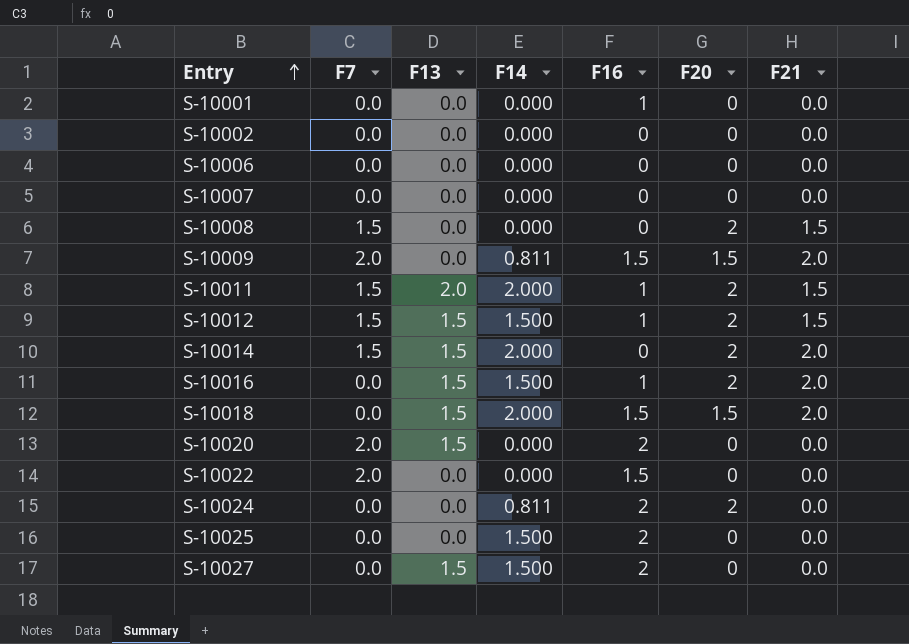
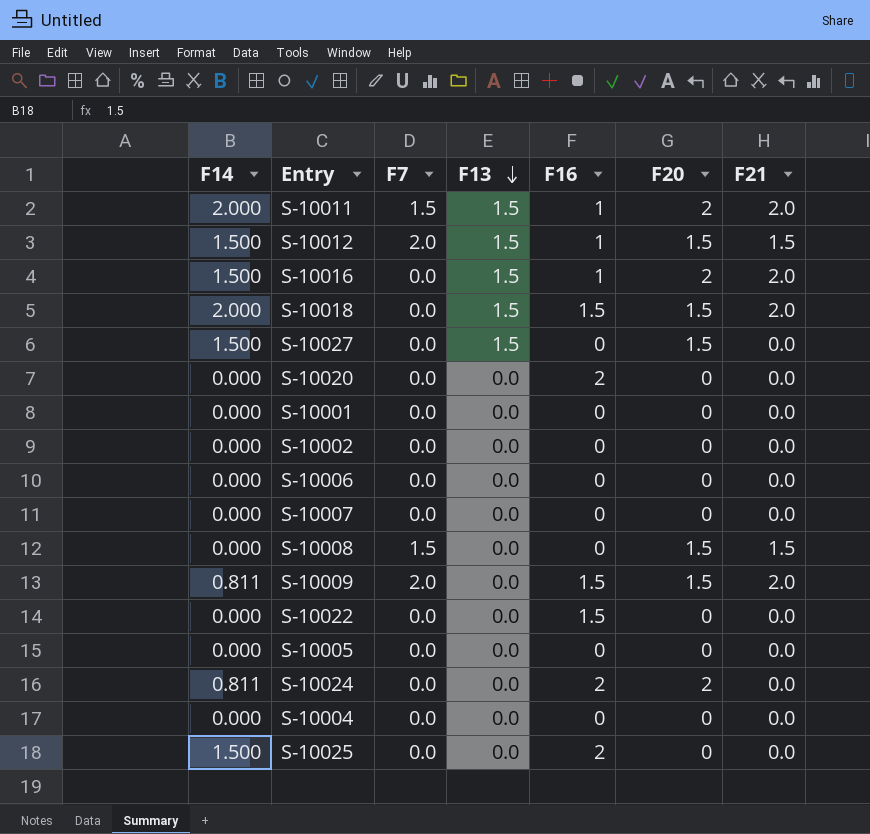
row order: Entry ascending -> F13 descending
column F14 | position: 4 -> 1
row S-10014: 1.5 | 1.5 | 2.000 | 0 | 2 | 2.0 -> none
S-10011 | F13: 2.0 -> 1.5
S-10011 | F21: 1.5 -> 2.0
S-10012 | F7: 1.5 -> 2.0
S-10012 | F20: 2 -> 1.5
S-10027 | F16: 2 -> 0
S-10027 | F20: 0 -> 1.5
S-10020 | F7: 2.0 -> 0.0
S-10020 | F13: 1.5 -> 0.0
S-10001 | F16: 1 -> 0
S-10008 | F20: 2 -> 1.5
S-10022 | F7: 2.0 -> 0.0
row S-10005: none -> 0.000 | 0.0 | 0.0 | 0 | 0 | 0.0
row S-10004: none -> 0.000 | 0.0 | 0.0 | 0 | 0 | 0.0

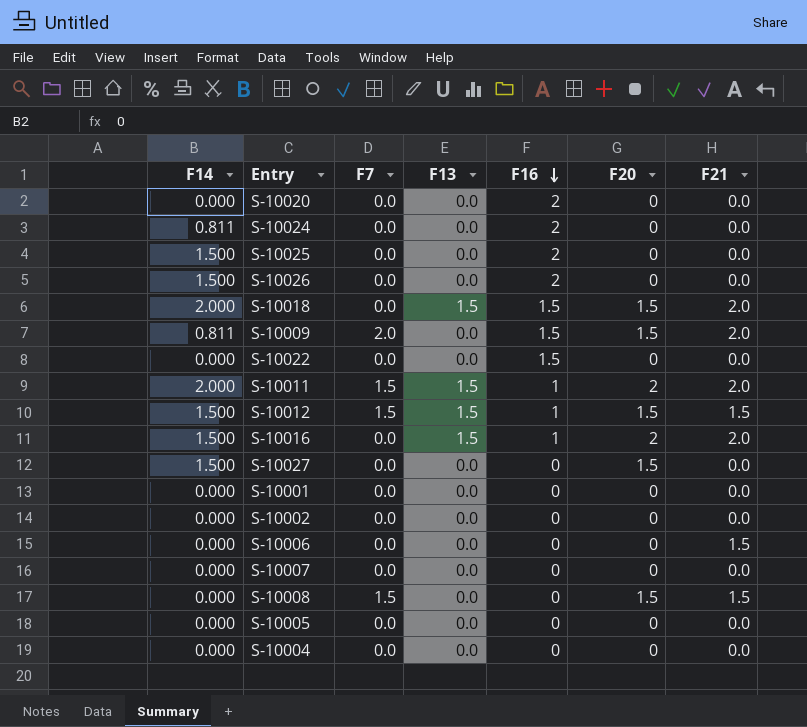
row order: F13 descending -> F16 descending
S-10024 | F20: 2 -> 0
row S-10026: none -> 1.500 | 0.0 | 0.0 | 2 | 0 | 0.0
S-10012 | F7: 2.0 -> 1.5
S-10027 | F13: 1.5 -> 0.0
S-10006 | F21: 0.0 -> 1.5

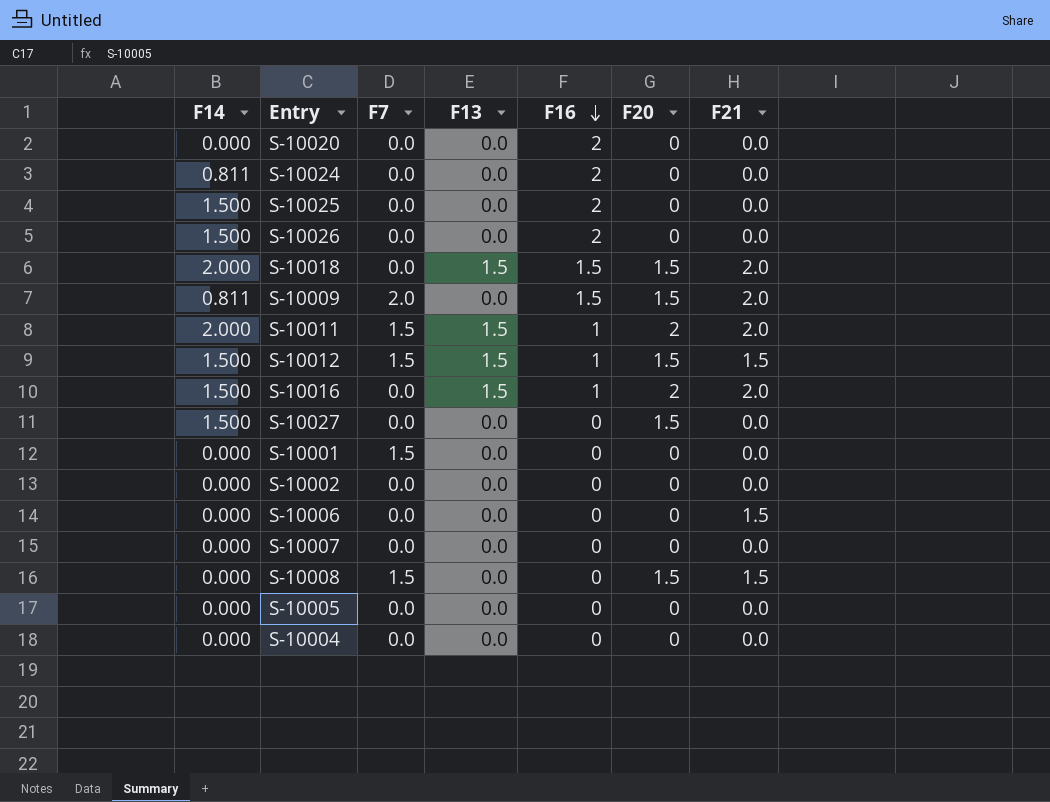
row S-10022: 0.000 | 0.0 | 0.0 | 1.5 | 0 | 0.0 -> none
S-10001 | F7: 0.0 -> 1.5

